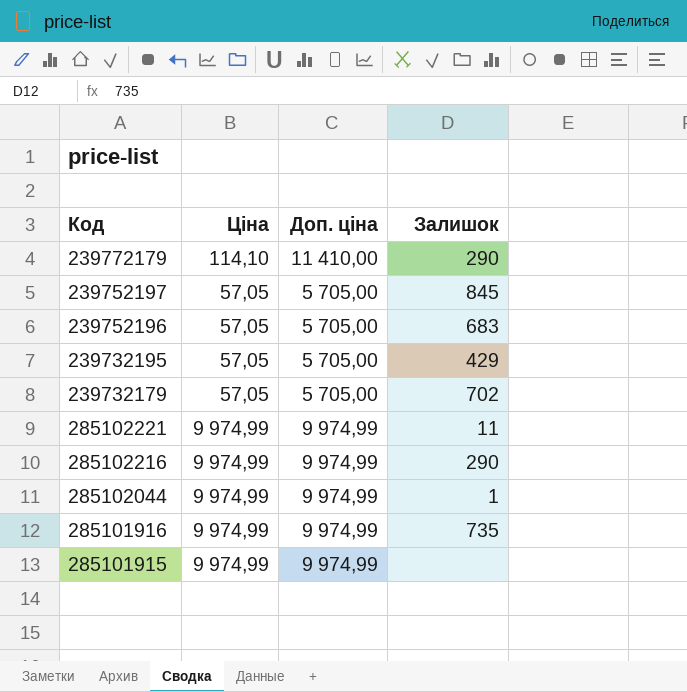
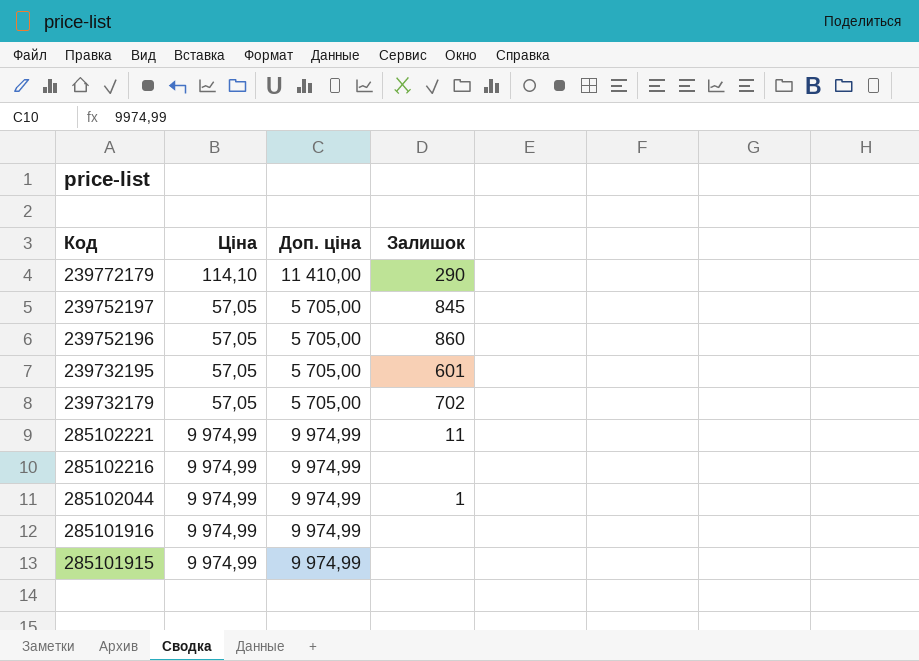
239752196 | Залишок: 683 -> 860
239732195 | Залишок: 429 -> 601
285102216 | Залишок: 290 -> none
285101916 | Залишок: 735 -> none

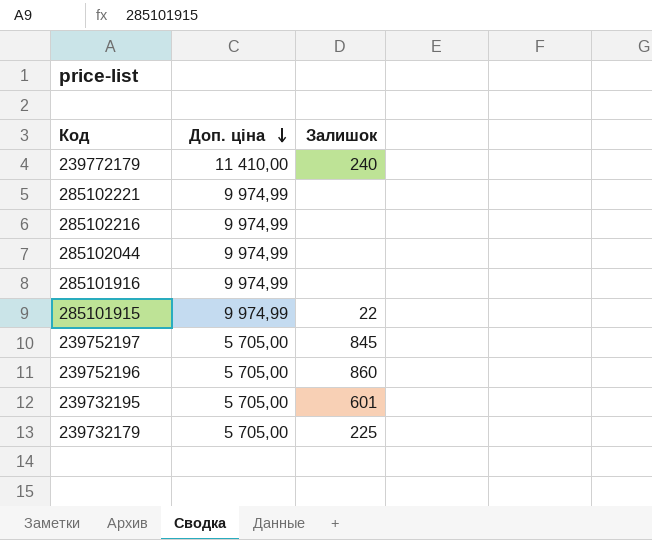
row order: none -> Доп. ціна descending
column Ціна | position: 2 -> none
239772179 | Залишок: 290 -> 240
285102221 | Залишок: 11 -> none
285102044 | Залишок: 1 -> none
285101915 | Залишок: none -> 22
239732179 | Залишок: 702 -> 225

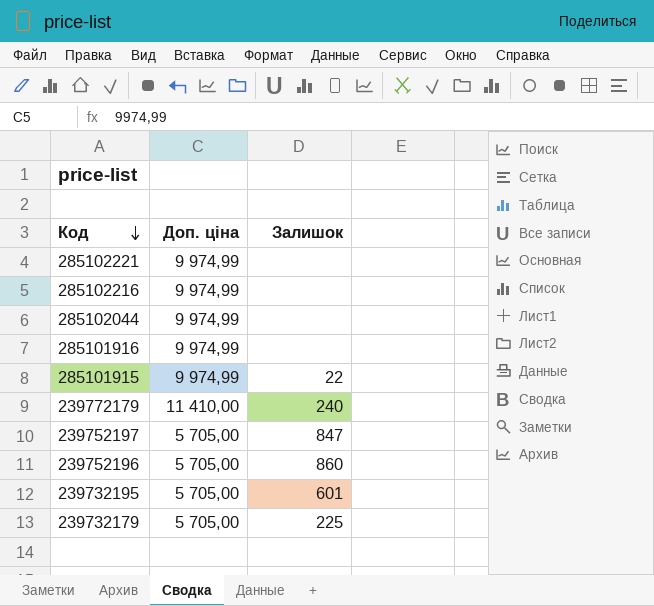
row order: Доп. ціна descending -> Код descending
239752197 | Залишок: 845 -> 847

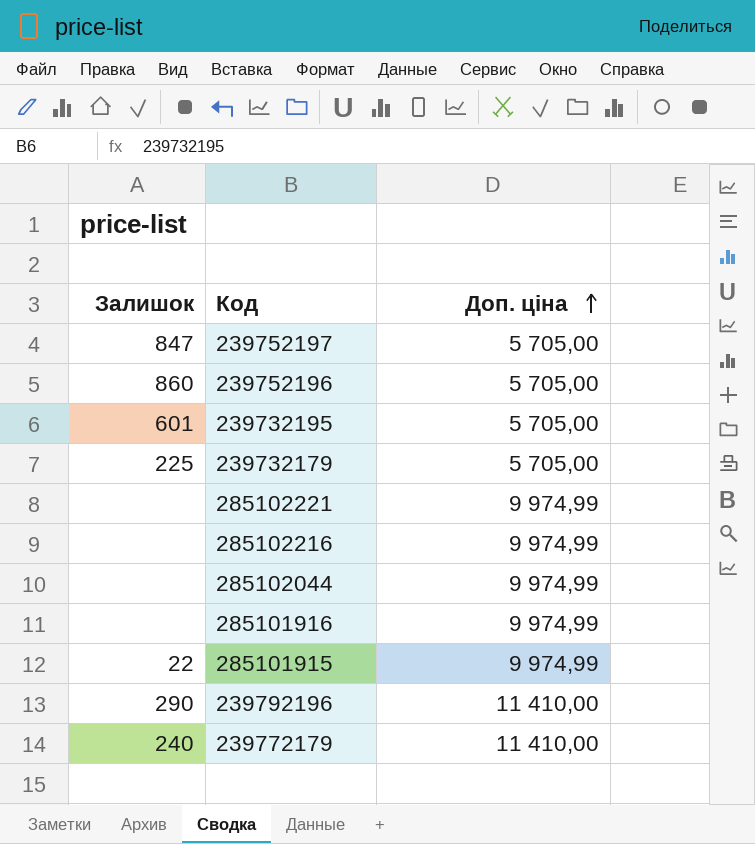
row order: Код descending -> Доп. ціна ascending
column Залишок | position: 3 -> 1
row 239792196: none -> 290 | 11 410,00

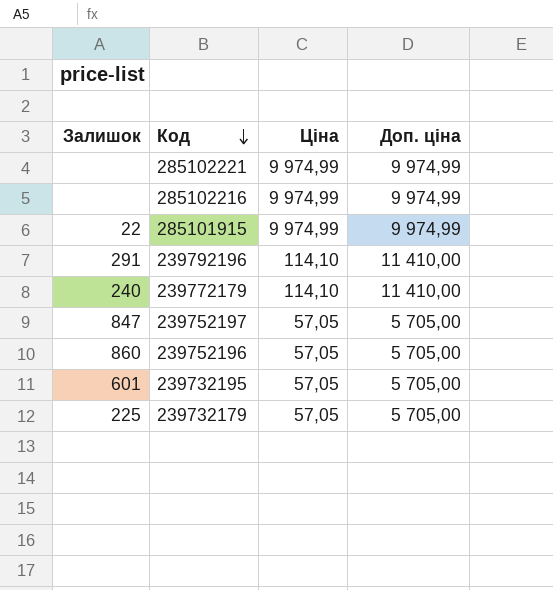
row order: Доп. ціна ascending -> Код descending
column Ціна | position: none -> 3
row 285102044: none | 9 974,99 -> none
row 285101916: none | 9 974,99 -> none
239792196 | Залишок: 290 -> 291

